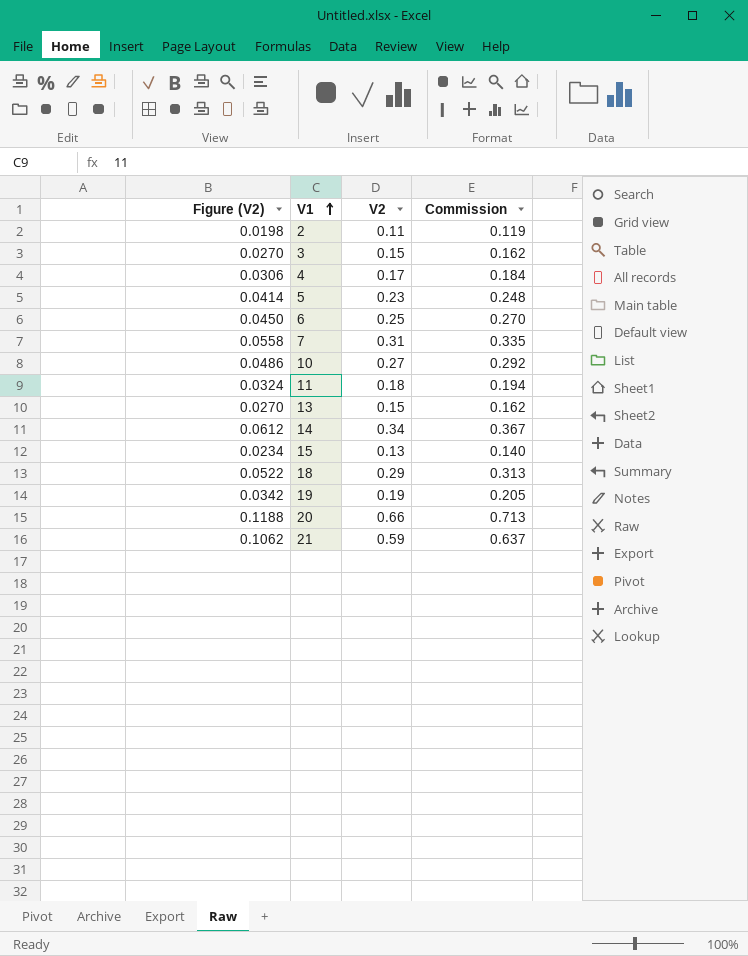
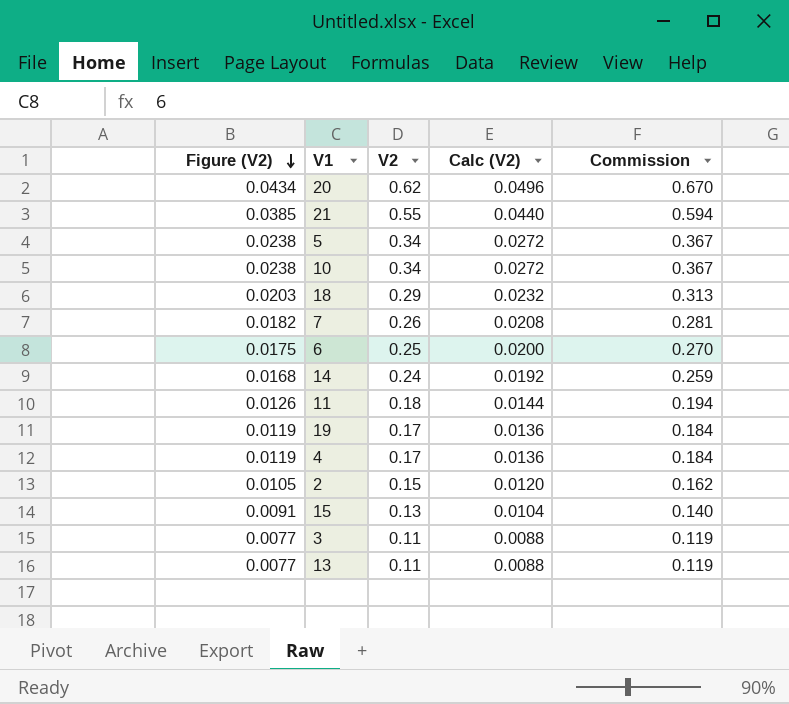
row order: V1 ascending -> Figure (V2) descending
column Figure (V2) | formula: [V2] * 0.18 -> [V2] * 0.07
column Calc (V2) | formula: none -> [V2] * 0.08
20 | V2: 0.66 -> 0.62
20 | Commission: 0.713 -> 0.670
21 | V2: 0.59 -> 0.55
21 | Commission: 0.637 -> 0.594
5 | V2: 0.23 -> 0.34
5 | Commission: 0.248 -> 0.367
10 | V2: 0.27 -> 0.34
10 | Commission: 0.292 -> 0.367
7 | V2: 0.31 -> 0.26
7 | Commission: 0.335 -> 0.281
14 | V2: 0.34 -> 0.24
14 | Commission: 0.367 -> 0.259
19 | V2: 0.19 -> 0.17
19 | Commission: 0.205 -> 0.184
2 | V2: 0.11 -> 0.15
2 | Commission: 0.119 -> 0.162
3 | V2: 0.15 -> 0.11
3 | Commission: 0.162 -> 0.119
13 | V2: 0.15 -> 0.11
13 | Commission: 0.162 -> 0.119

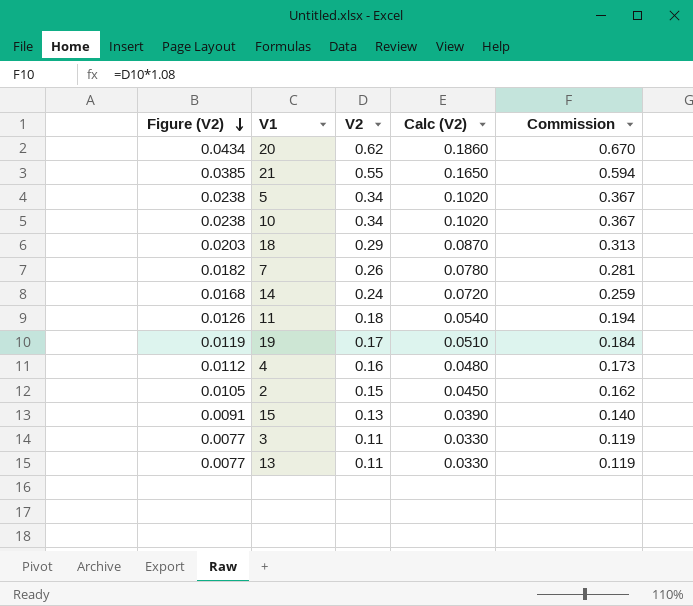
column Calc (V2) | formula: [V2] * 0.08 -> [V2] * 0.3
row 6: 0.0175 | 0.25 | 0.0200 | 0.270 -> none
4 | Figure (V2): 0.0119 -> 0.0112
4 | V2: 0.17 -> 0.16
4 | Commission: 0.184 -> 0.173

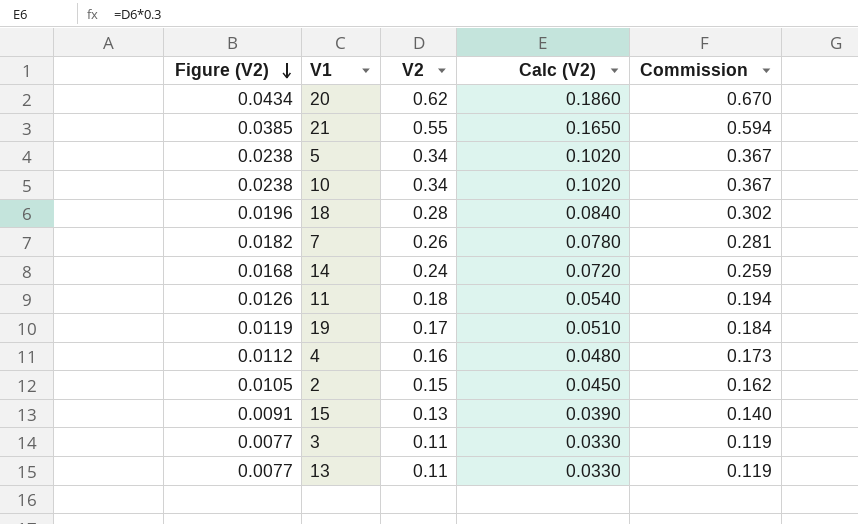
18 | Figure (V2): 0.0203 -> 0.0196
18 | V2: 0.29 -> 0.28
18 | Calc (V2): 0.0870 -> 0.0840
18 | Commission: 0.313 -> 0.302

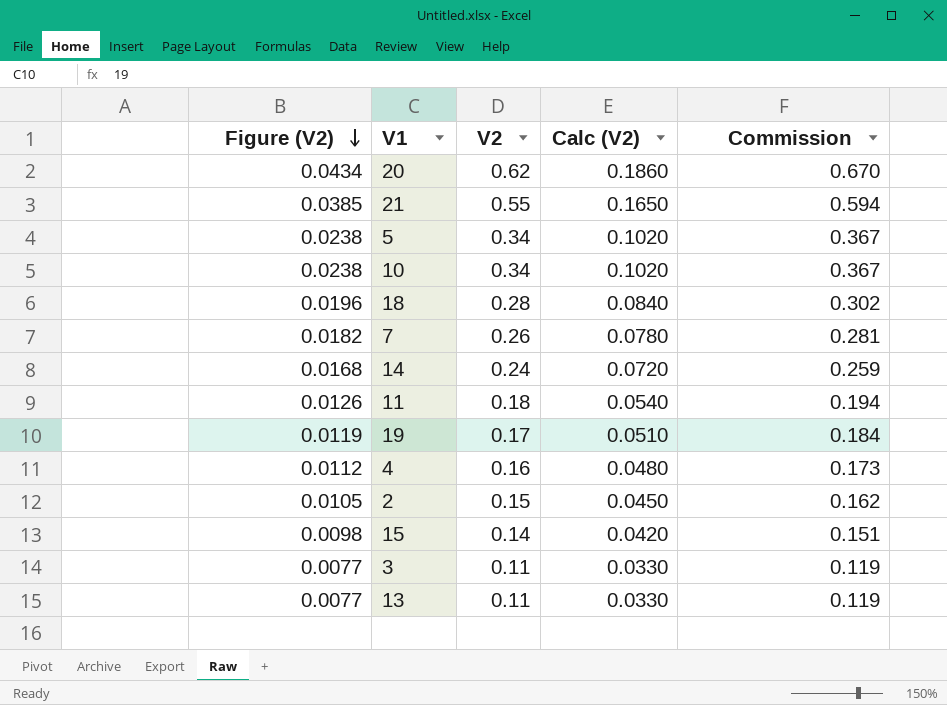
15 | Figure (V2): 0.0091 -> 0.0098
15 | V2: 0.13 -> 0.14
15 | Calc (V2): 0.0390 -> 0.0420
15 | Commission: 0.140 -> 0.151

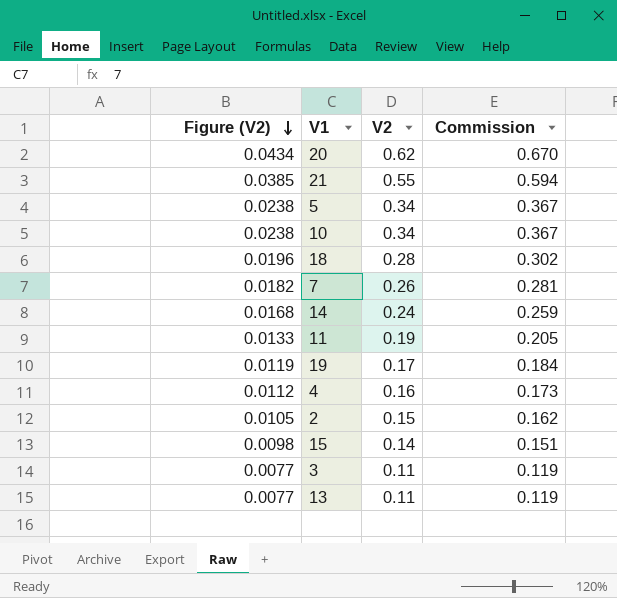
column Calc (V2) | formula: [V2] * 0.3 -> none
11 | Figure (V2): 0.0126 -> 0.0133
11 | V2: 0.18 -> 0.19
11 | Commission: 0.194 -> 0.205

